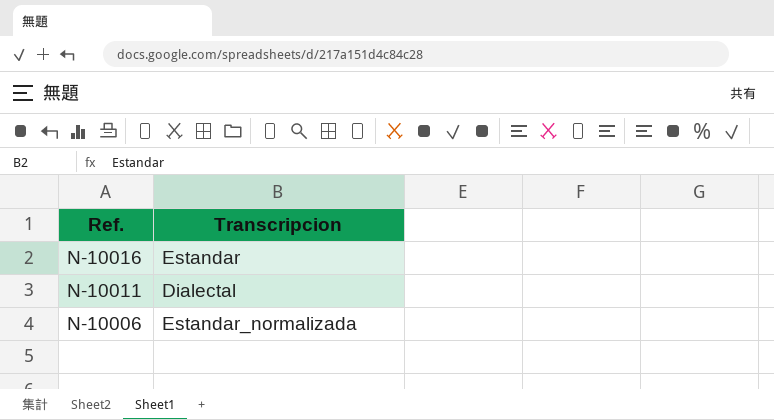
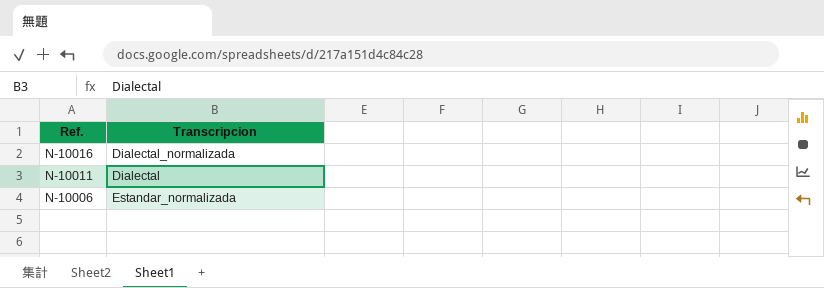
N-10016 | Transcripcion: Estandar -> Dialectal_normalizada

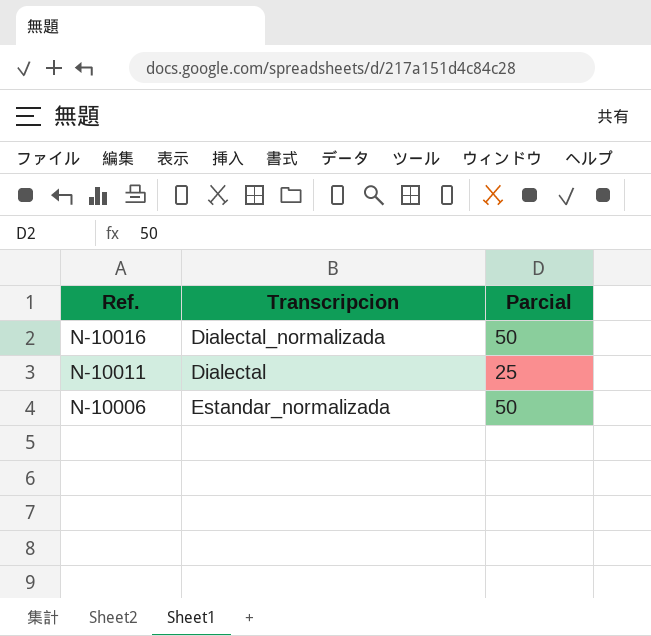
column Parcial | position: none -> 3

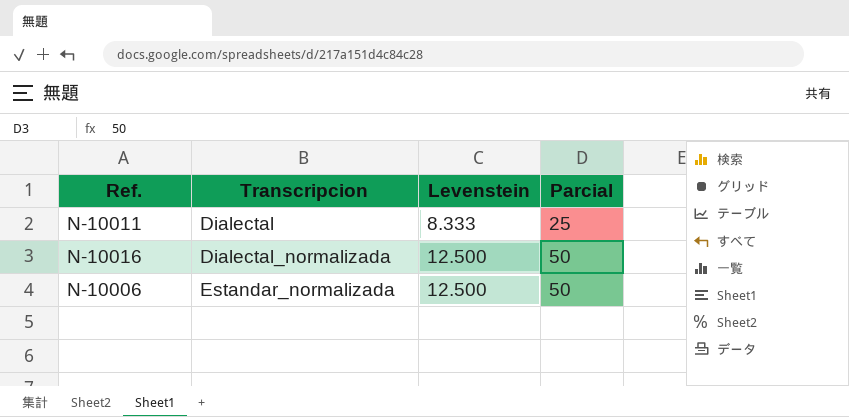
row order: Ref. descending -> Transcripcion ascending
column Levenstein | position: none -> 3

